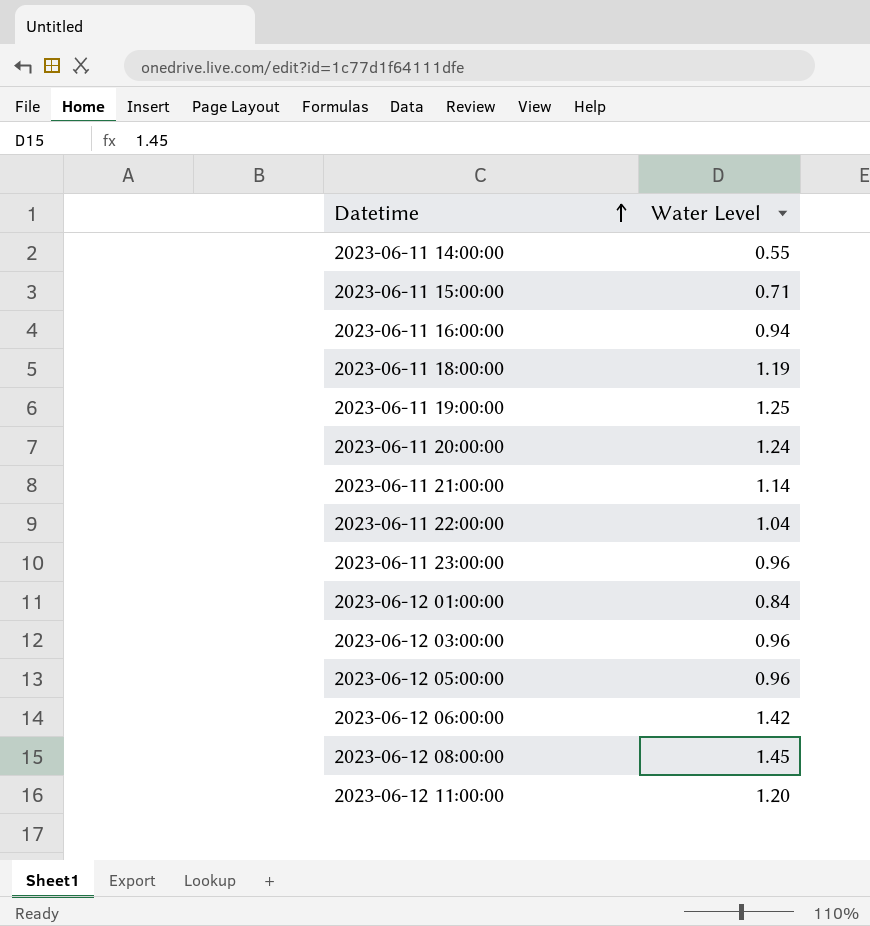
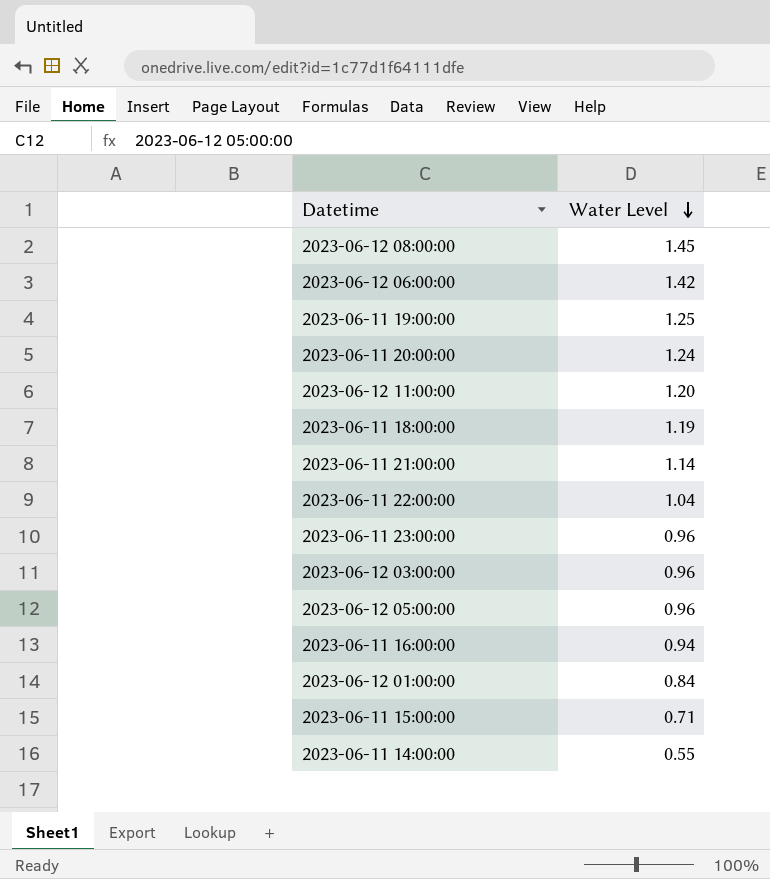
row order: Datetime ascending -> Water Level descending

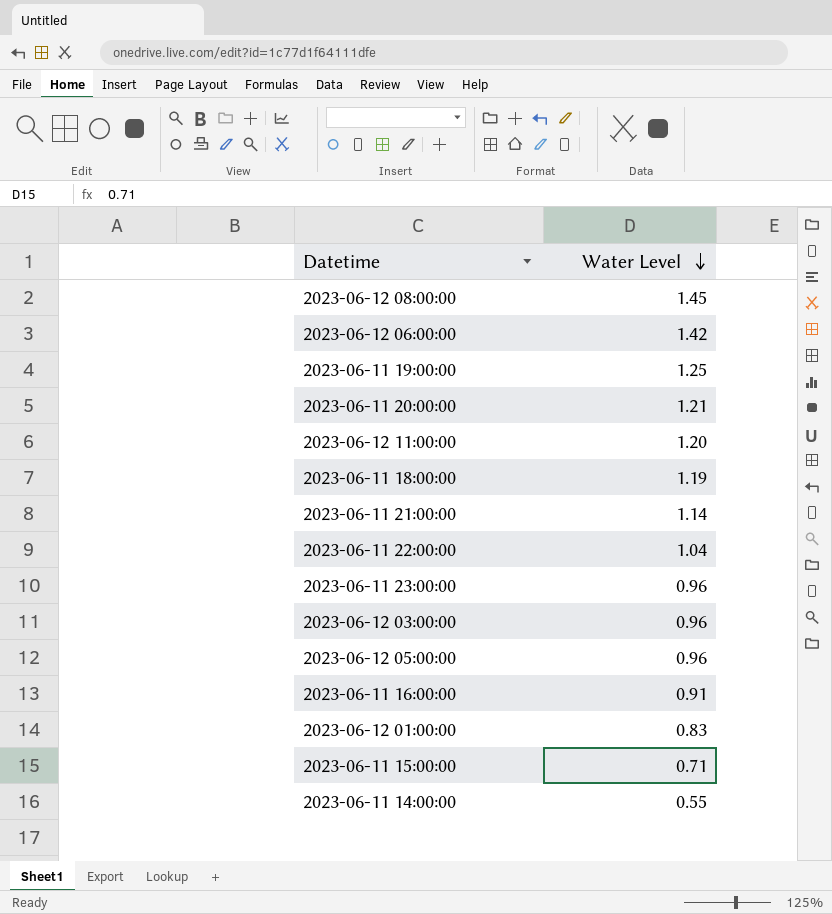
2023-06-11 20:00:00 | Water Level: 1.24 -> 1.21
2023-06-11 16:00:00 | Water Level: 0.94 -> 0.91
2023-06-12 01:00:00 | Water Level: 0.84 -> 0.83

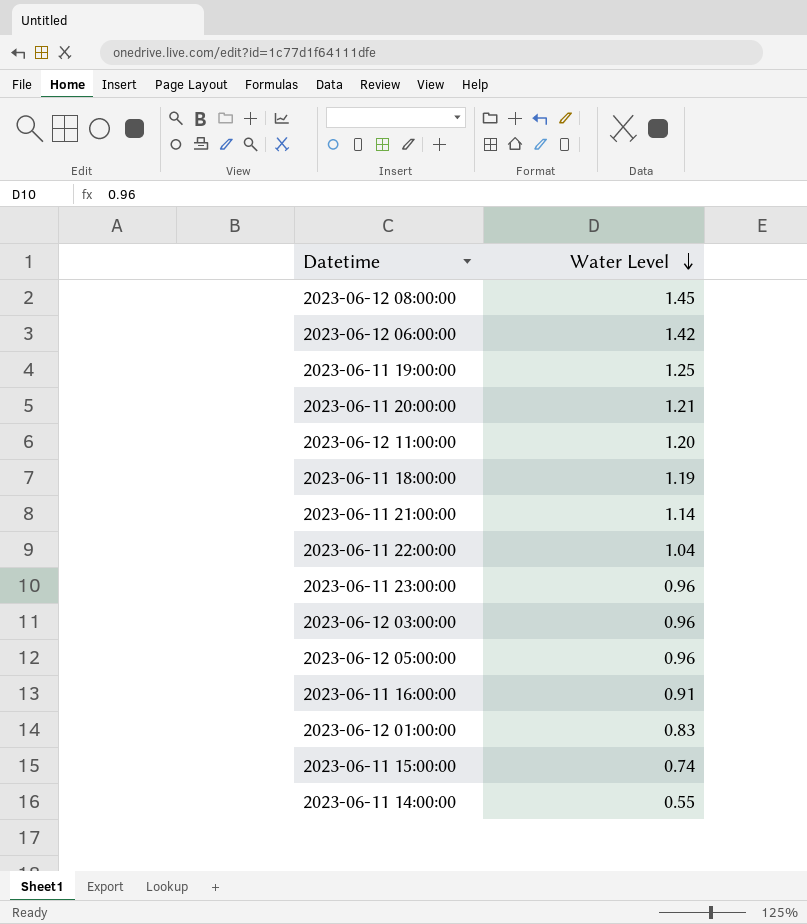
2023-06-11 15:00:00 | Water Level: 0.71 -> 0.74

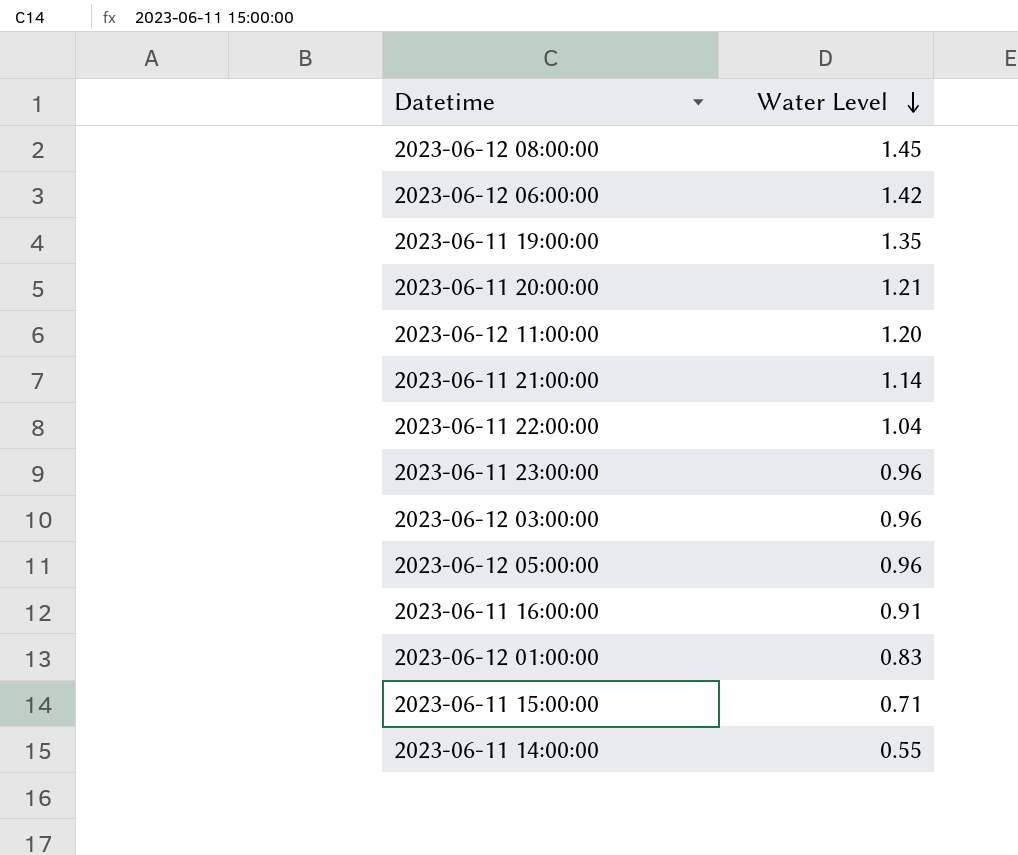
row 2023-06-11 18:00:00: 1.19 -> none
2023-06-11 19:00:00 | Water Level: 1.25 -> 1.35
2023-06-11 15:00:00 | Water Level: 0.74 -> 0.71

